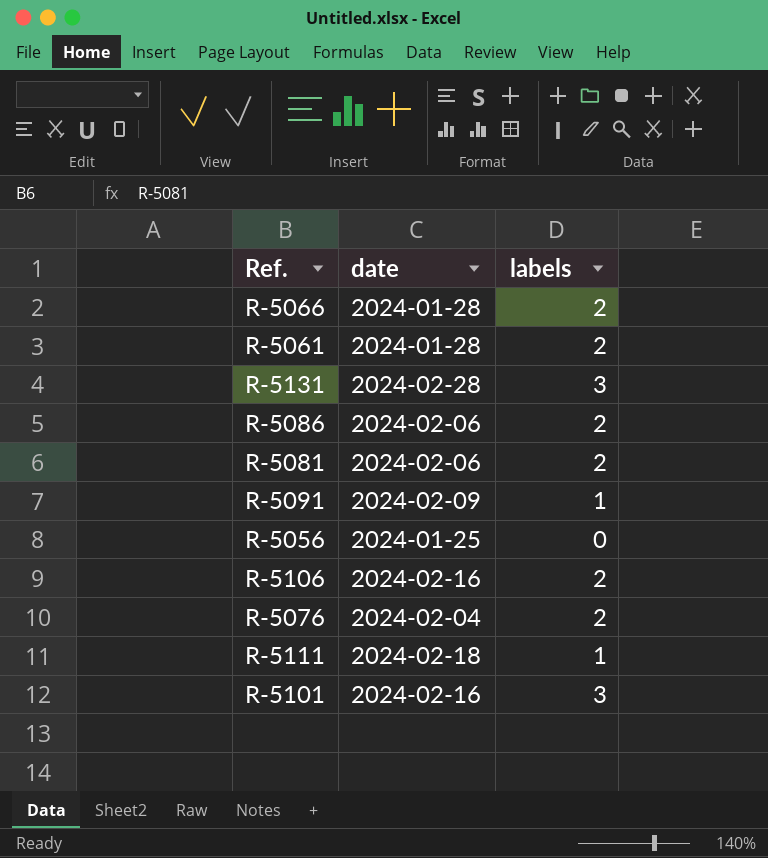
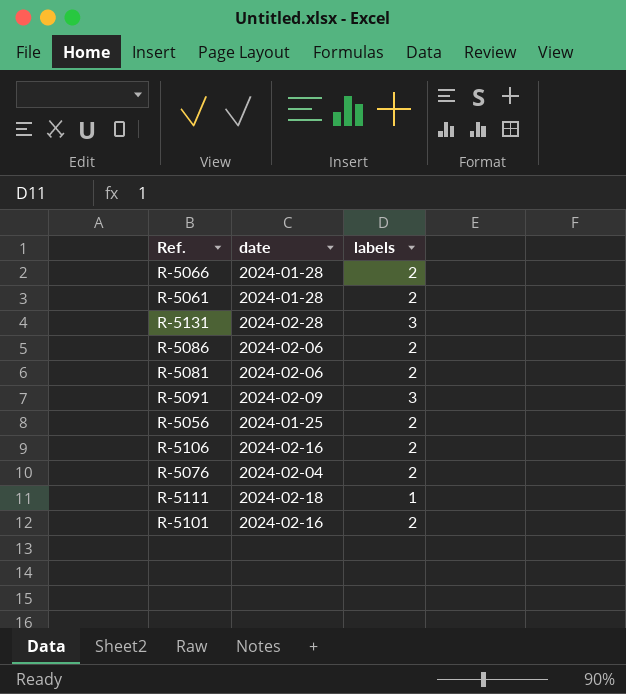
R-5091 | labels: 1 -> 3
R-5056 | labels: 0 -> 2
R-5101 | labels: 3 -> 2

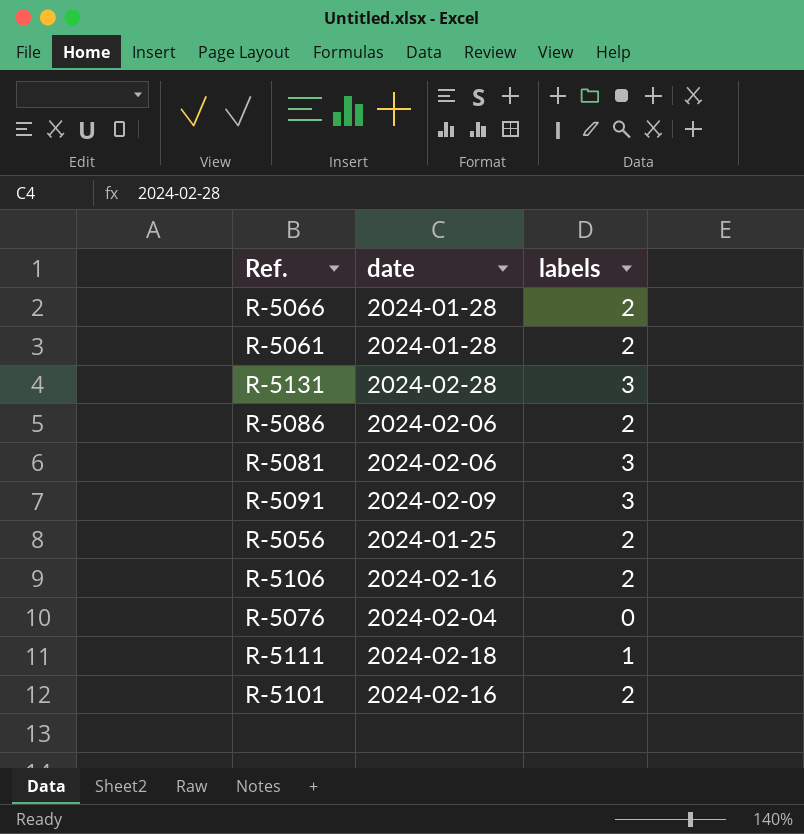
R-5081 | labels: 2 -> 3
R-5076 | labels: 2 -> 0

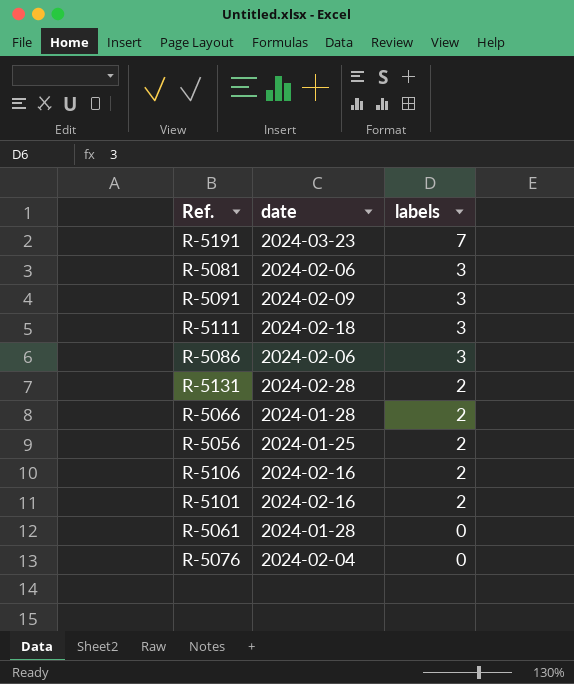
row order: none -> labels descending
row R-5191: none -> 2024-03-23 | 7
R-5111 | labels: 1 -> 3
R-5086 | labels: 2 -> 3
R-5131 | labels: 3 -> 2
R-5061 | labels: 2 -> 0

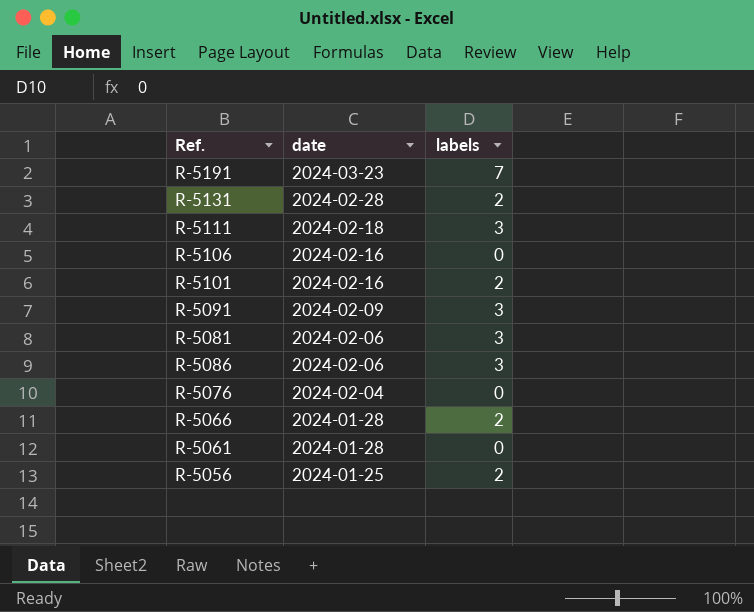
row order: labels descending -> date descending
R-5106 | labels: 2 -> 0

